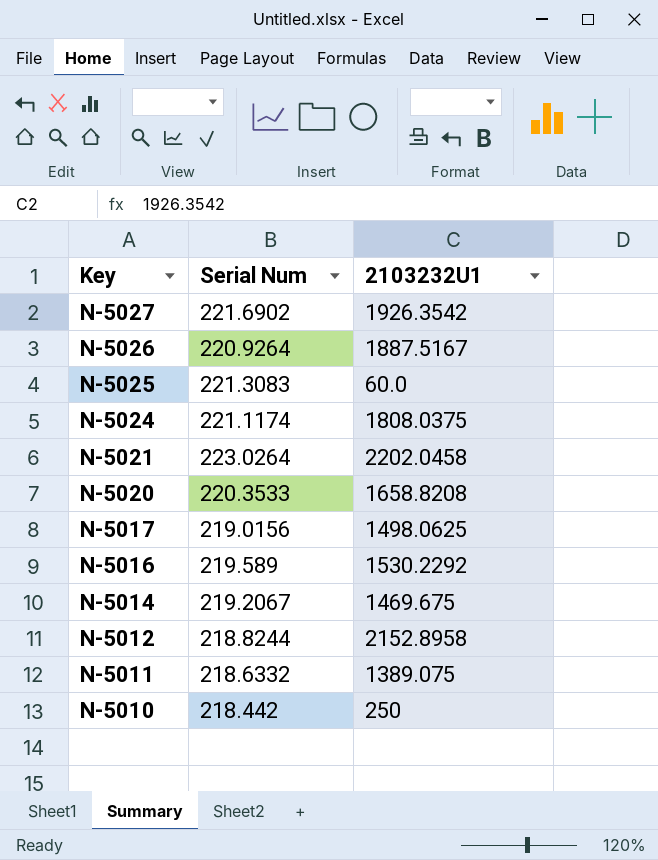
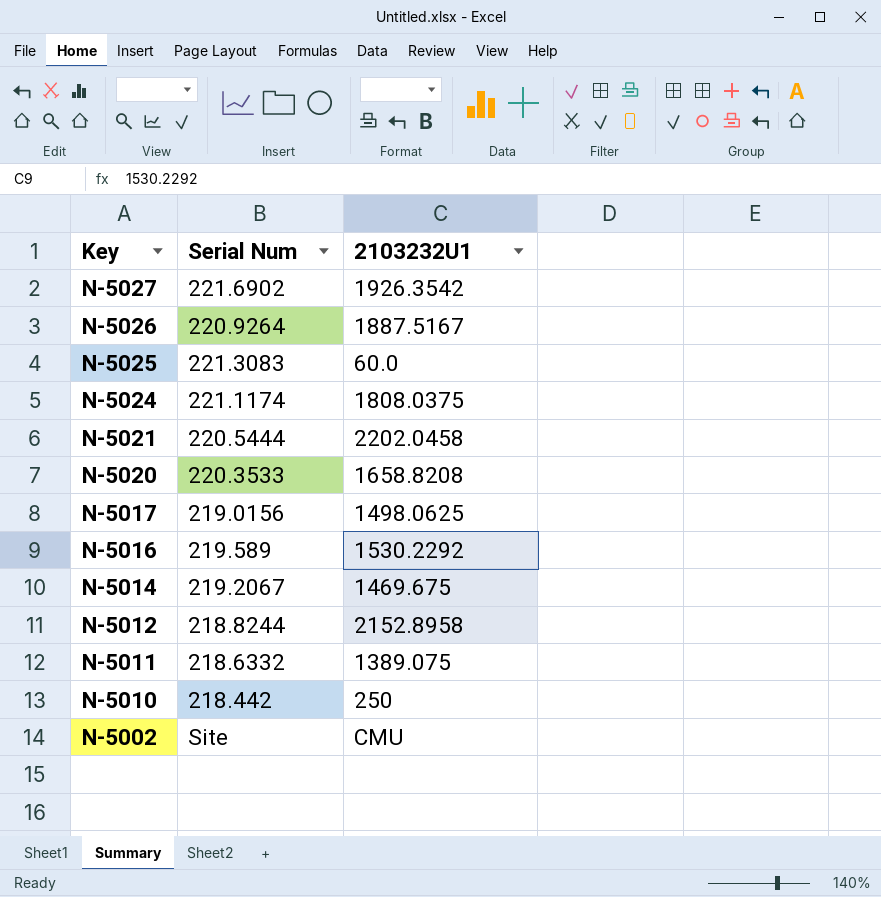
N-5021 | Serial Num: 223.0264 -> 220.5444
row N-5002: none -> Site | CMU

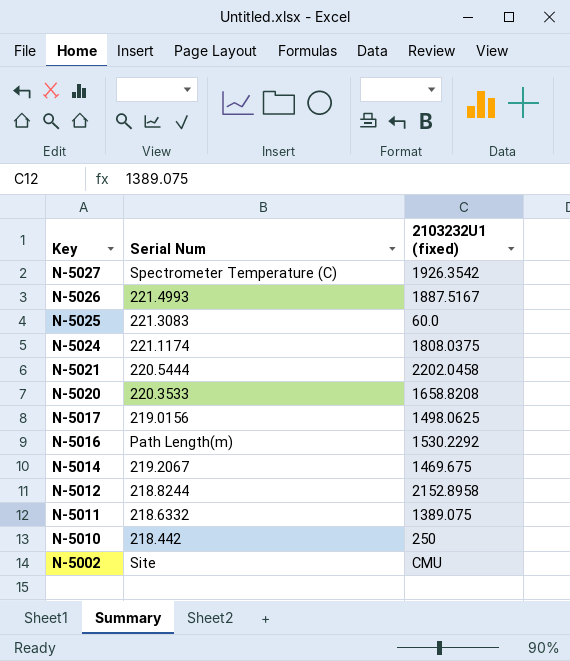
column name: 2103232U1 -> 2103232U1 (fixed)
N-5027 | Serial Num: 221.6902 -> Spectrometer Temperature (C)
N-5026 | Serial Num: 220.9264 -> 221.4993
N-5016 | Serial Num: 219.589 -> Path Length(m)

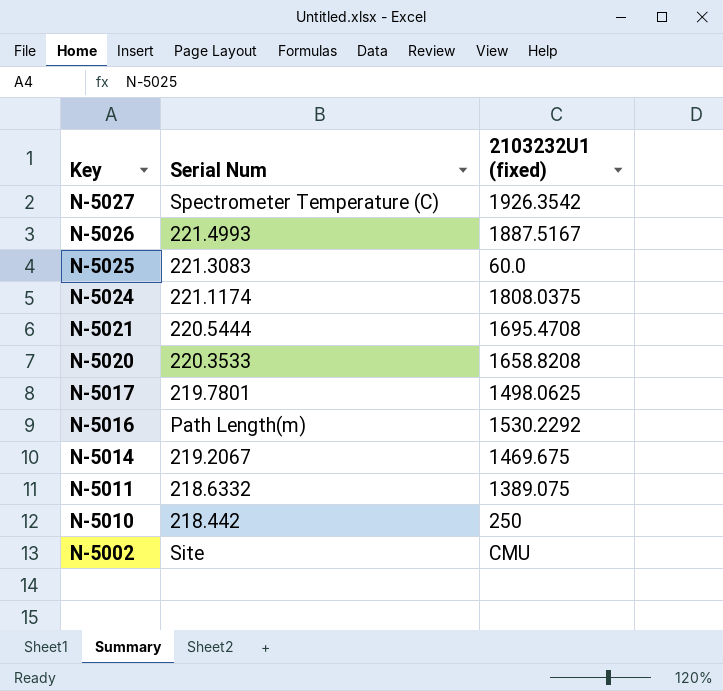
row N-5012: 218.8244 | 2152.8958 -> none
N-5021 | 2103232U1 (fixed): 2202.0458 -> 1695.4708
N-5017 | Serial Num: 219.0156 -> 219.7801

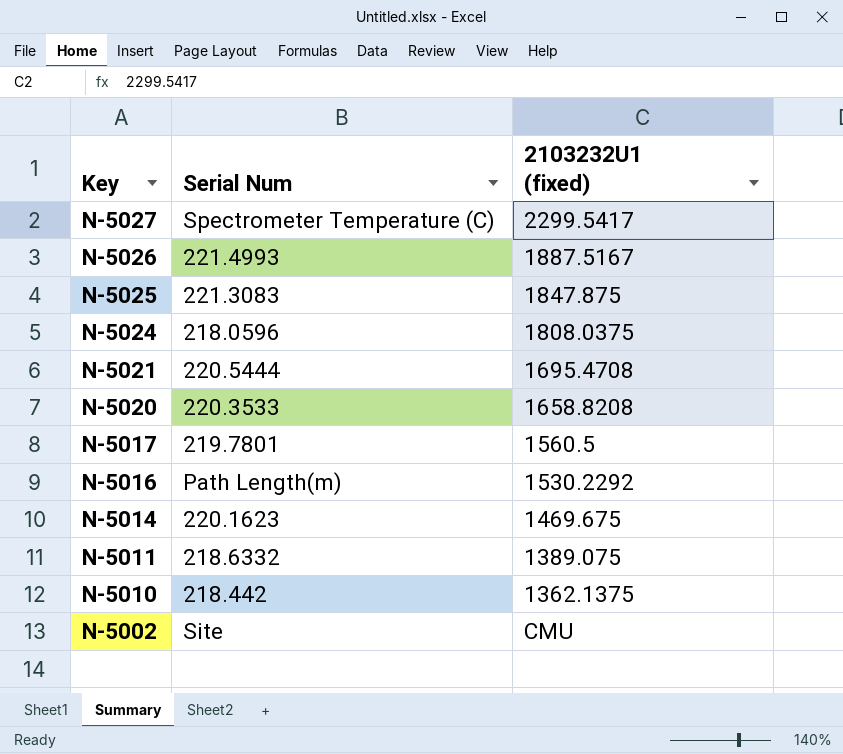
N-5027 | 2103232U1 (fixed): 1926.3542 -> 2299.5417
N-5025 | 2103232U1 (fixed): 60.0 -> 1847.875
N-5024 | Serial Num: 221.1174 -> 218.0596
N-5017 | 2103232U1 (fixed): 1498.0625 -> 1560.5
N-5014 | Serial Num: 219.2067 -> 220.1623
N-5010 | 2103232U1 (fixed): 250 -> 1362.1375

